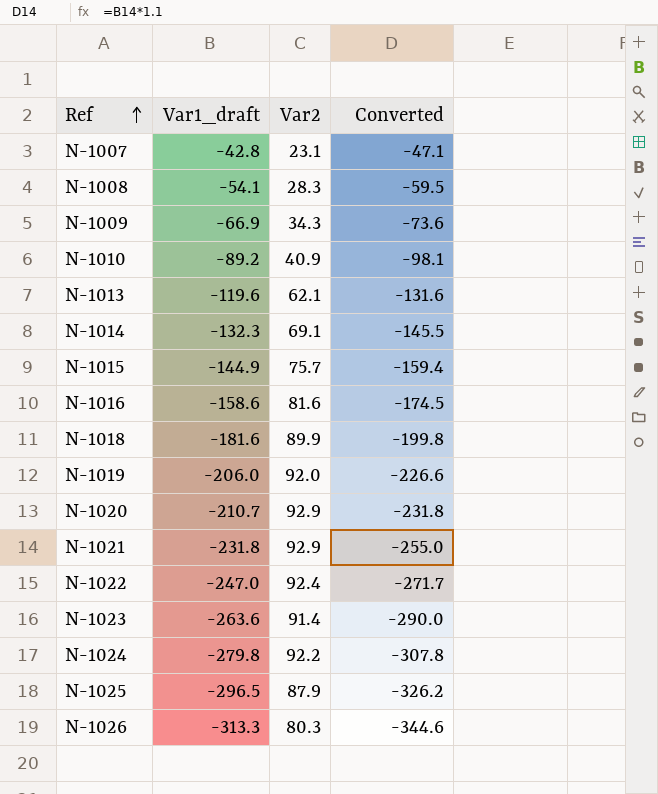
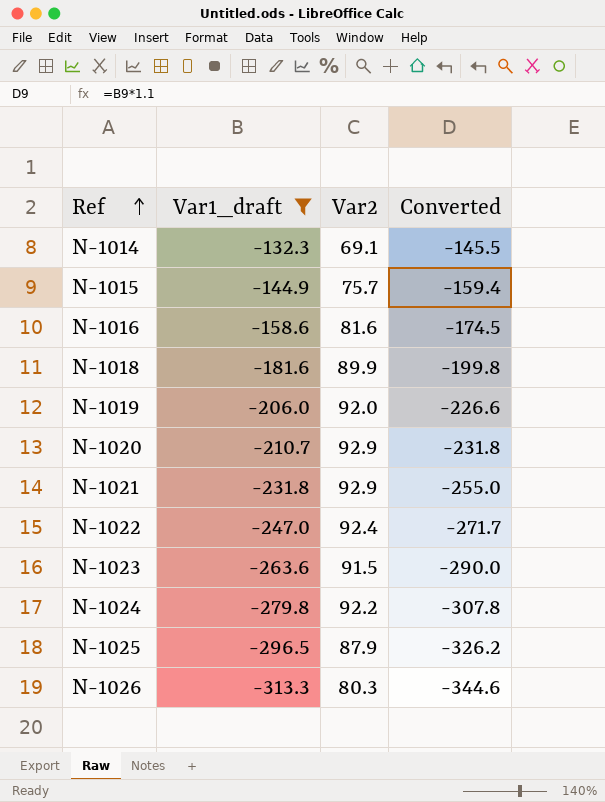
filter: none -> Var1_draft <= -132.3
N-1023 | Var2: 91.4 -> 91.5

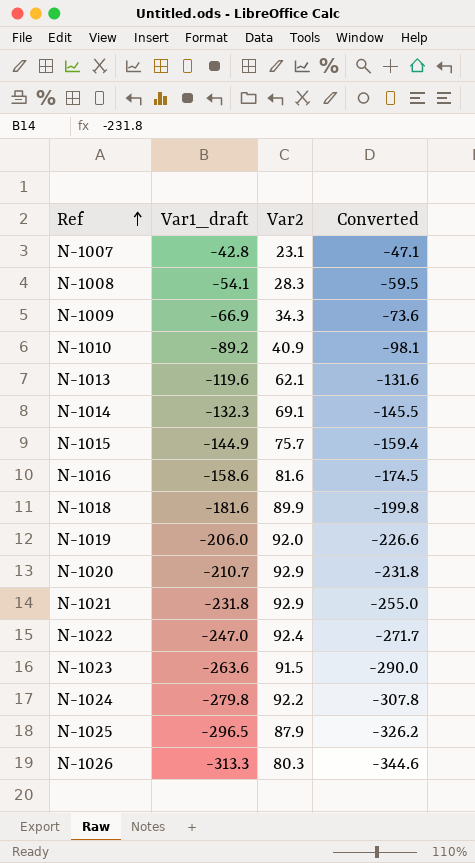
filter: Var1_draft <= -132.3 -> none

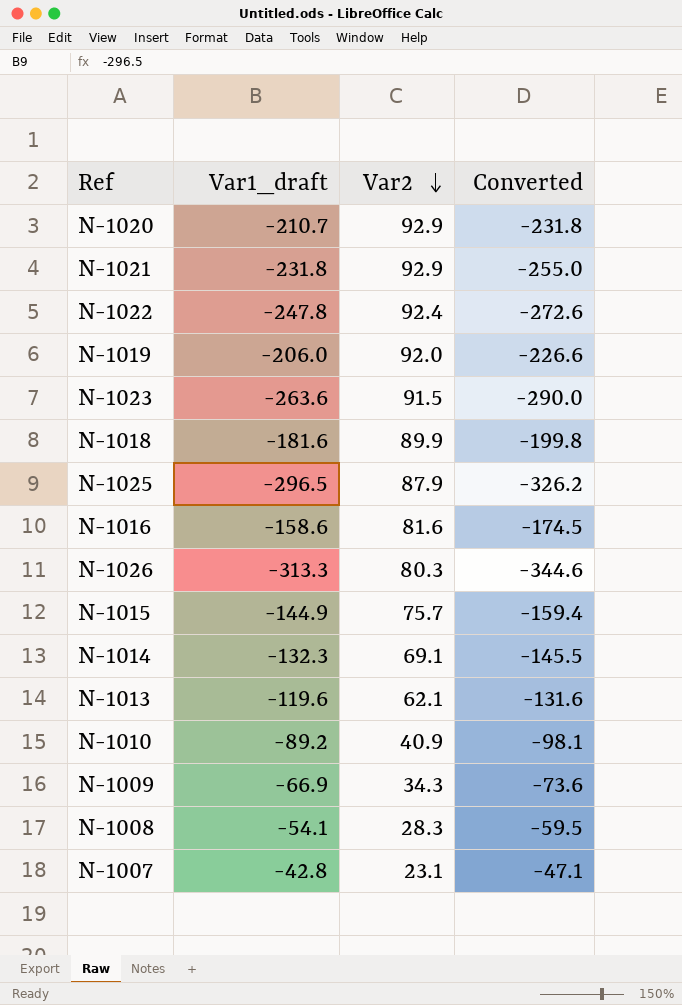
row order: Ref ascending -> Var2 descending
row N-1024: -279.8 | 92.2 | -307.8 -> none
N-1022 | Var1_draft: -247.0 -> -247.8
N-1022 | Converted: -271.7 -> -272.6

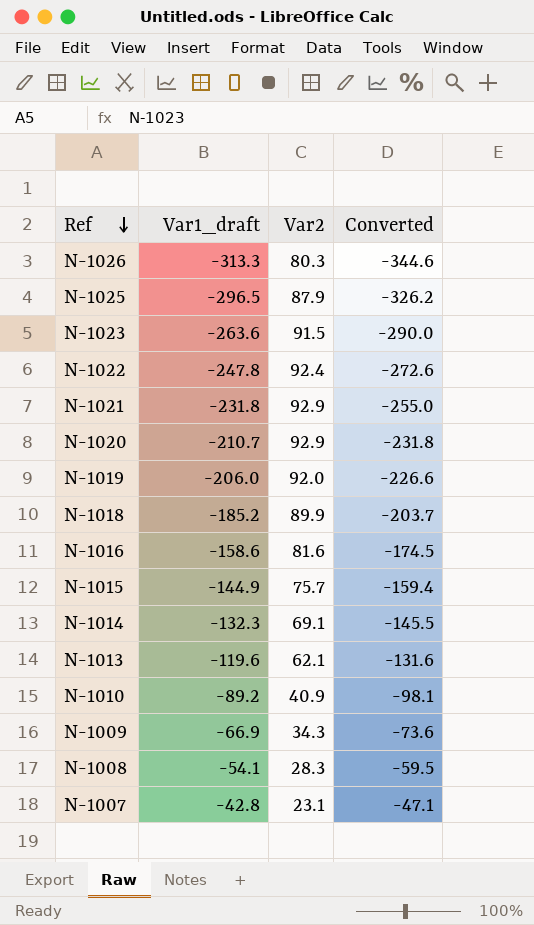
row order: Var2 descending -> Ref descending
N-1018 | Var1_draft: -181.6 -> -185.2
N-1018 | Converted: -199.8 -> -203.7

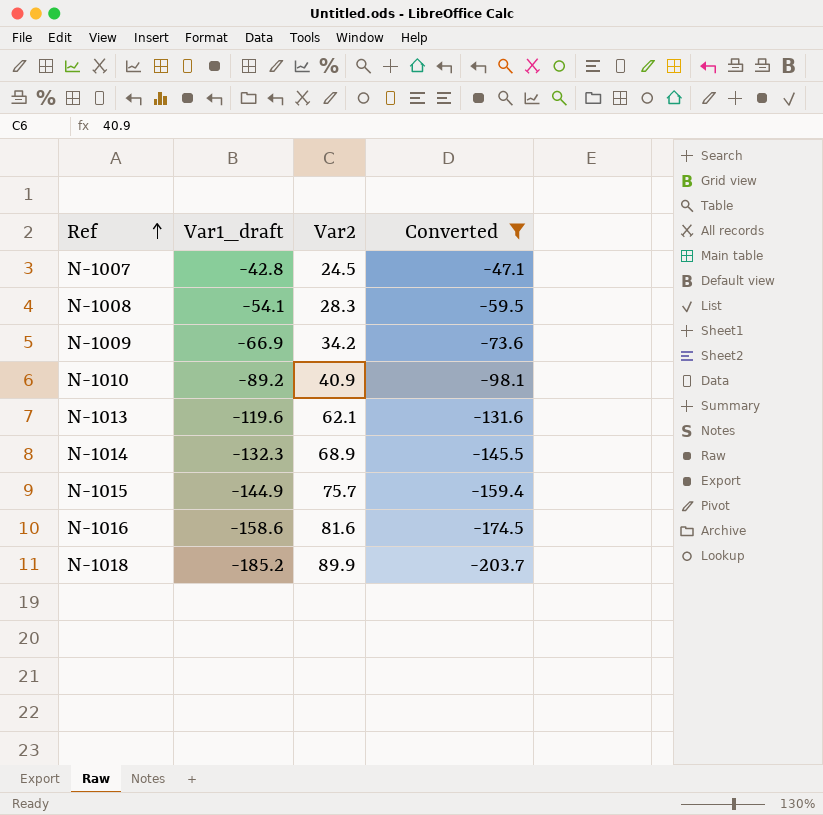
filter: none -> Converted >= -203.7
row order: Ref descending -> Ref ascending
N-1007 | Var2: 23.1 -> 24.5
N-1009 | Var2: 34.3 -> 34.2
N-1014 | Var2: 69.1 -> 68.9

